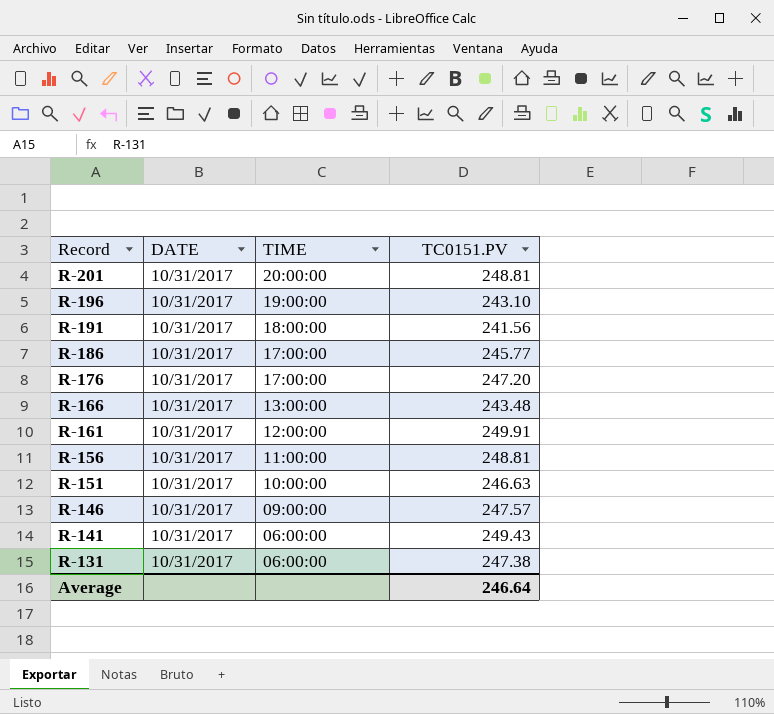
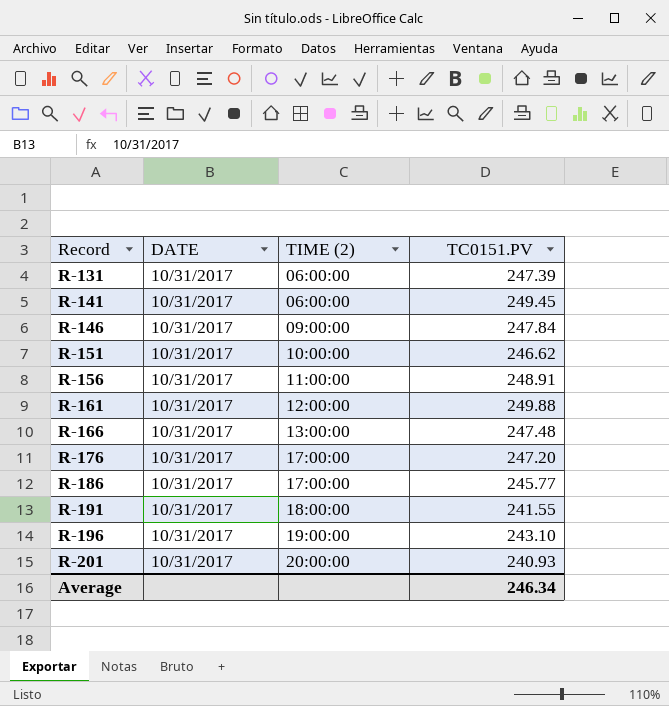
row order: Record descending -> Record ascending
column name: TIME -> TIME (2)
R-131 | TC0151.PV: 247.38 -> 247.39
R-141 | TC0151.PV: 249.43 -> 249.45
R-146 | TC0151.PV: 247.57 -> 247.84
R-151 | TC0151.PV: 246.63 -> 246.62
R-156 | TC0151.PV: 248.81 -> 248.91
R-161 | TC0151.PV: 249.91 -> 249.88
R-166 | TC0151.PV: 243.48 -> 247.48
R-191 | TC0151.PV: 241.56 -> 241.55
R-201 | TC0151.PV: 248.81 -> 240.93
Average | TC0151.PV: 246.64 -> 246.34

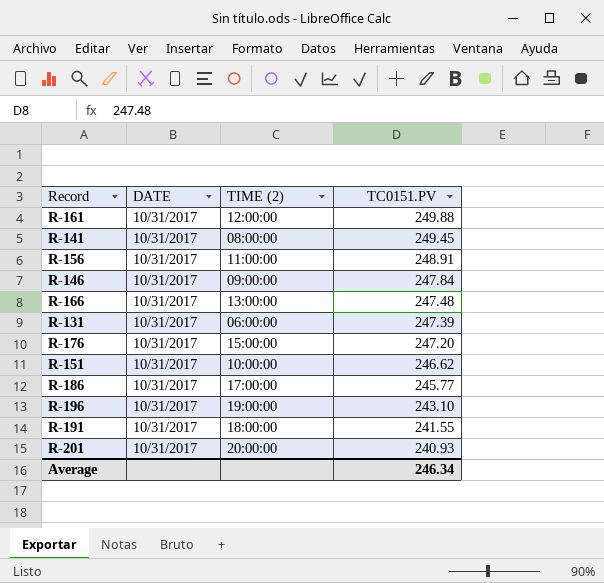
row order: Record ascending -> TC0151.PV descending
R-141 | TIME (2): 06:00:00 -> 08:00:00
R-176 | TIME (2): 17:00:00 -> 15:00:00

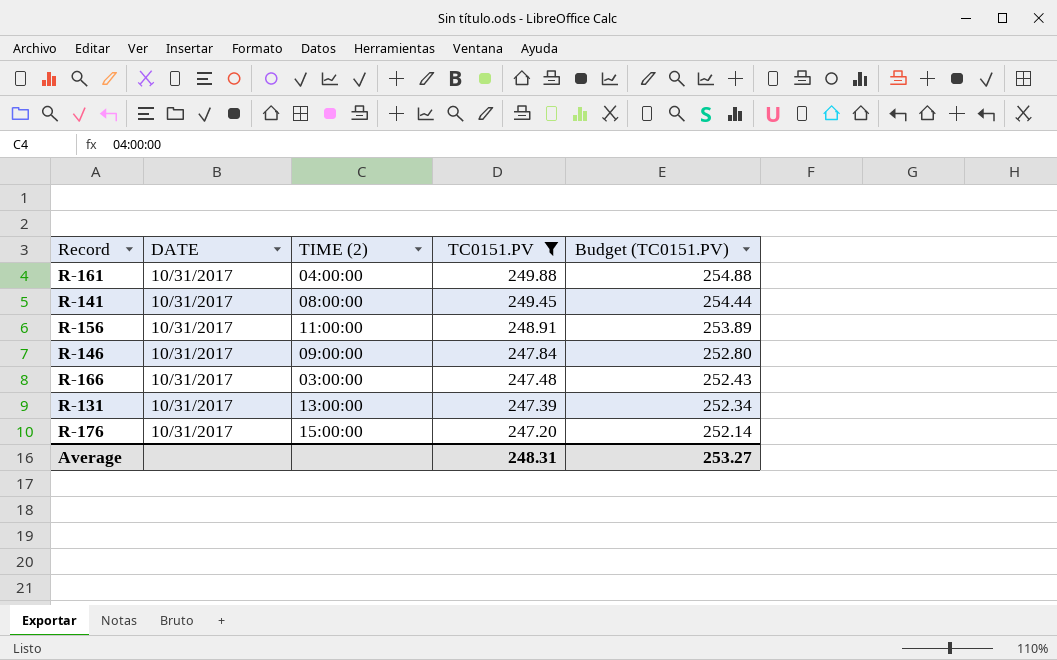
filter: none -> TC0151.PV >= 247.20
column Budget (TC0151.PV) | formula: none -> [TC0151.PV] * 1.02
R-161 | TIME (2): 12:00:00 -> 04:00:00
R-166 | TIME (2): 13:00:00 -> 03:00:00
R-131 | TIME (2): 06:00:00 -> 13:00:00
Average | TC0151.PV: 246.34 -> 248.31

